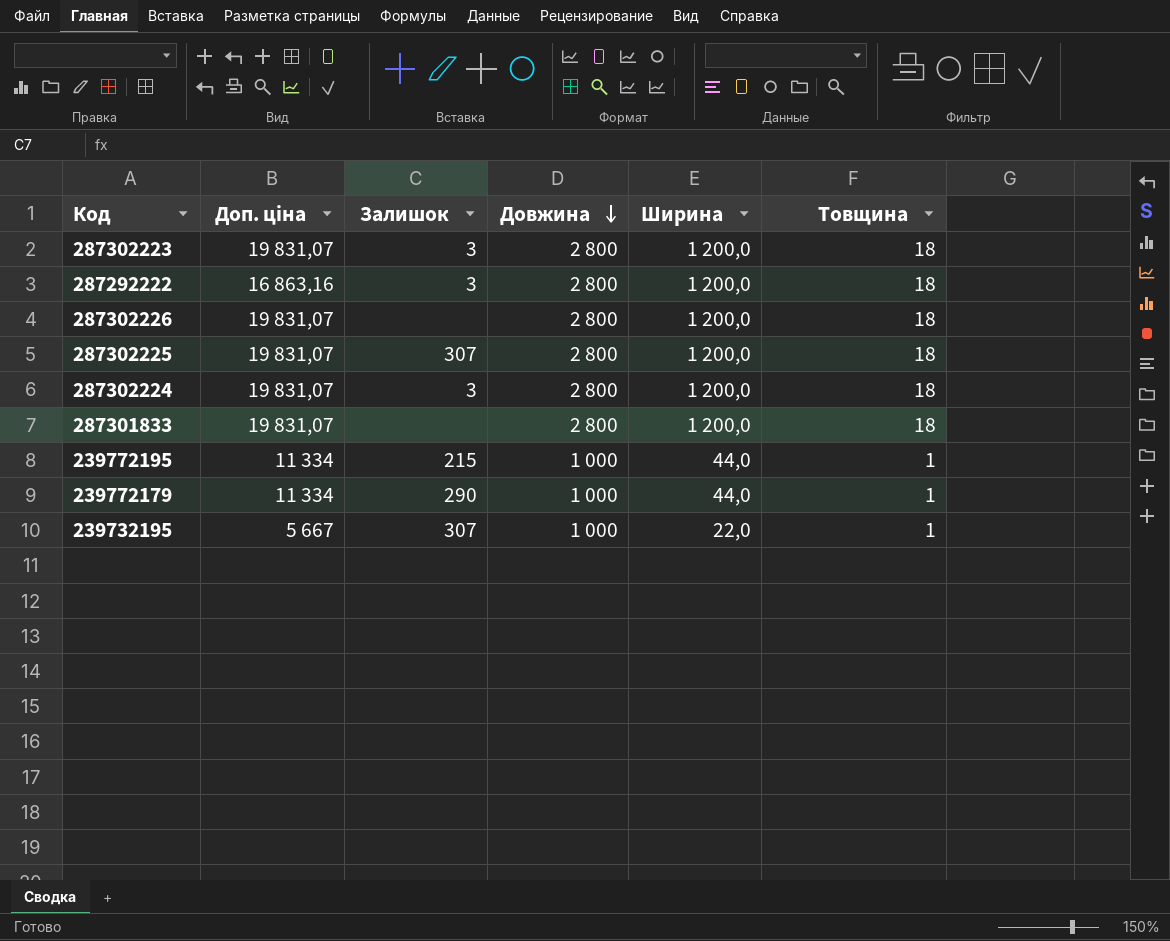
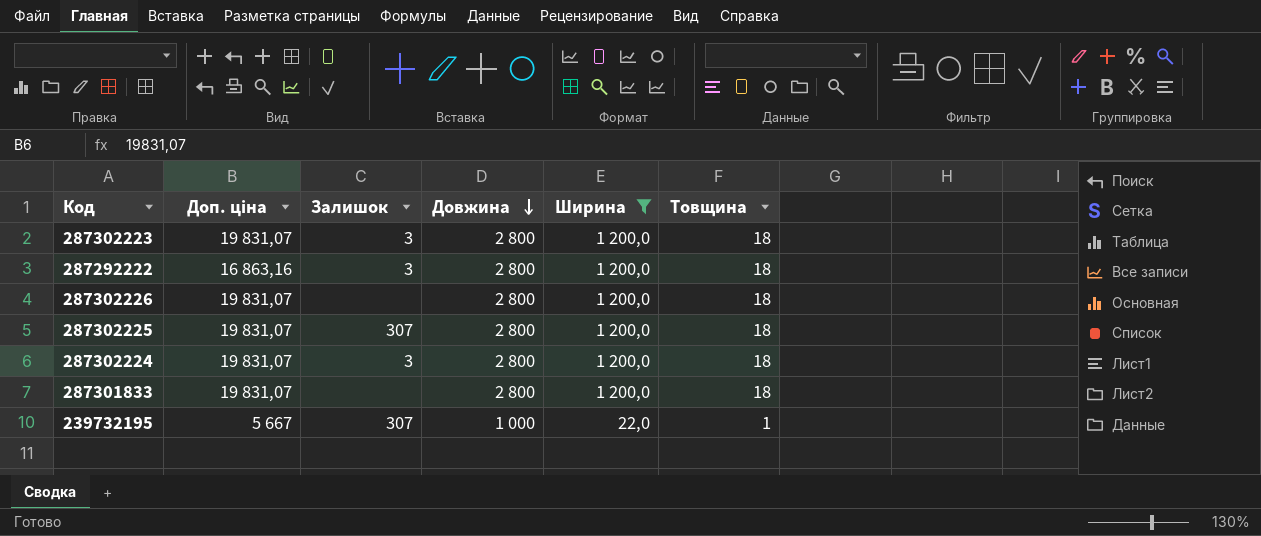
filter: none -> Ширина != 44,0

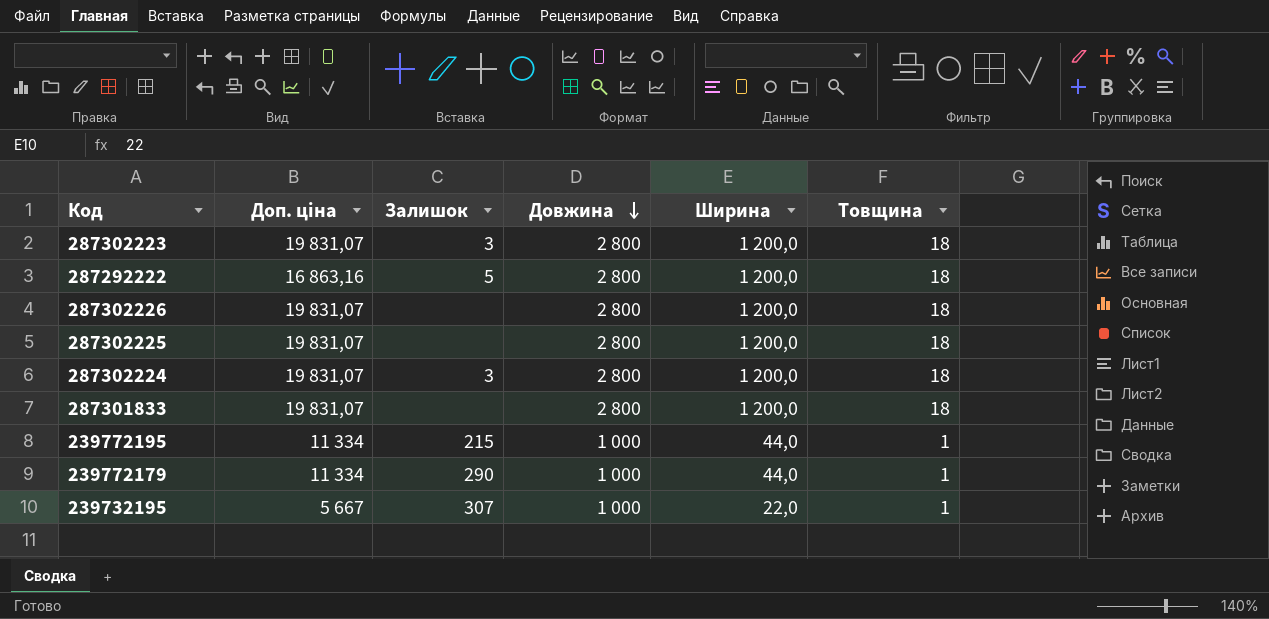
filter: Ширина != 44,0 -> none
287292222 | Залишок: 3 -> 5
287302225 | Залишок: 307 -> none

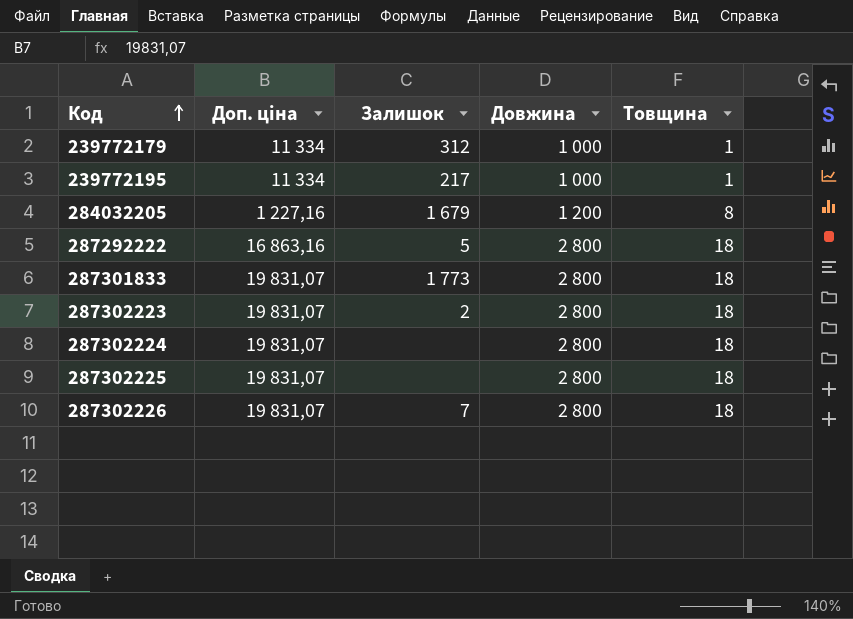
row order: Довжина descending -> Код ascending
column Ширина | position: 5 -> none
row 239732195: 5 667 | 307 | 1 000 | 22,0 | 1 -> none
239772179 | Залишок: 290 -> 312
239772195 | Залишок: 215 -> 217
row 284032205: none -> 1 227,16 | 1 679 | 1 200 | 8
287301833 | Залишок: none -> 1 773
287302223 | Залишок: 3 -> 2
287302224 | Залишок: 3 -> none
287302226 | Залишок: none -> 7

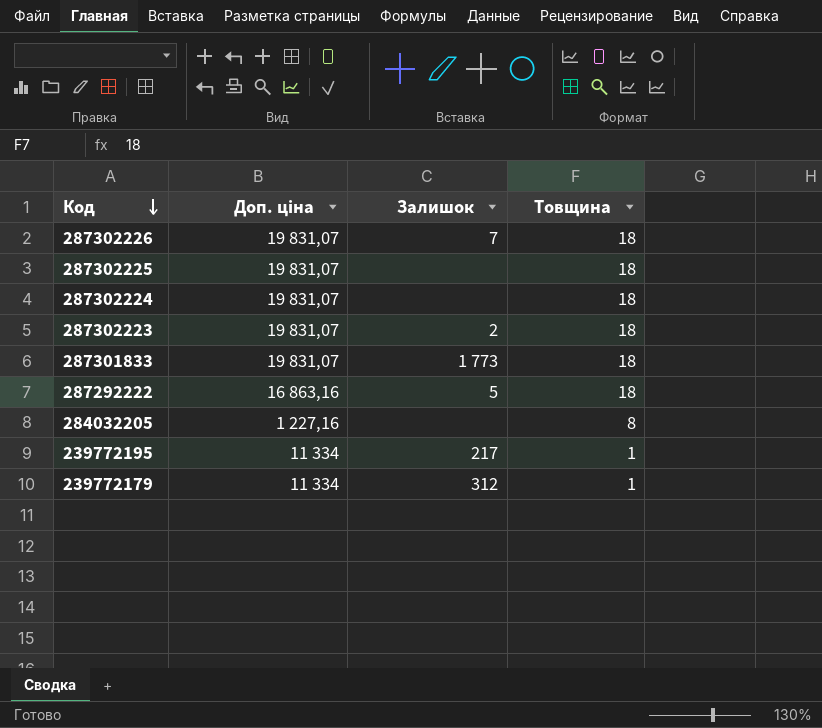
row order: Код ascending -> Код descending
column Довжина | position: 4 -> none
284032205 | Залишок: 1 679 -> none

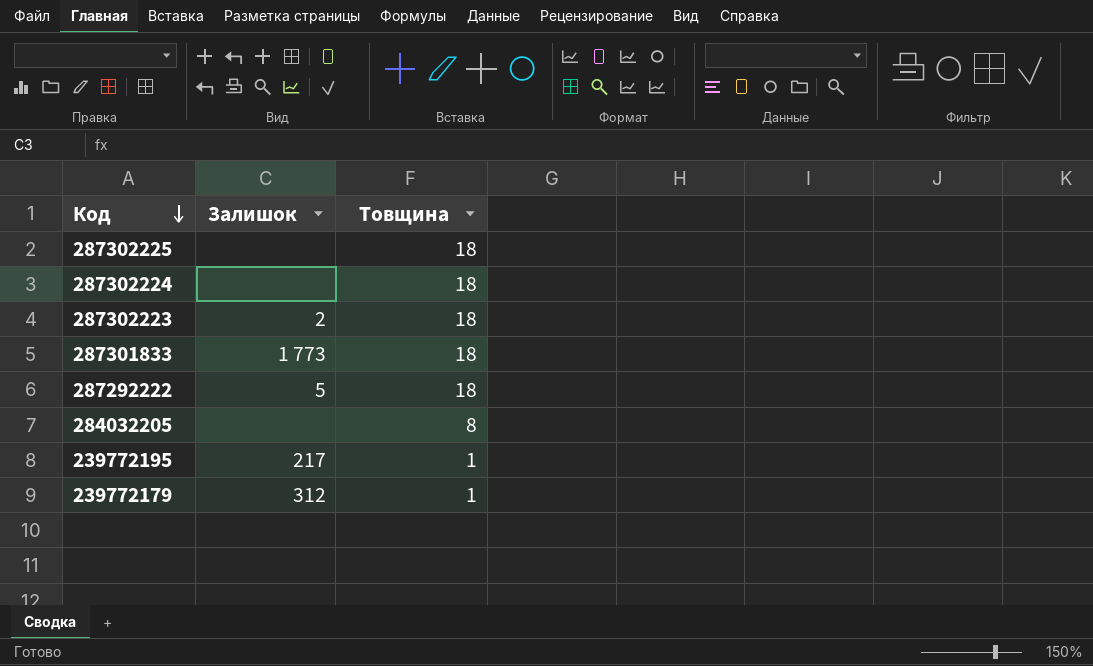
column Доп. ціна | position: 2 -> none
row 287302226: 19 831,07 | 7 | 18 -> none

